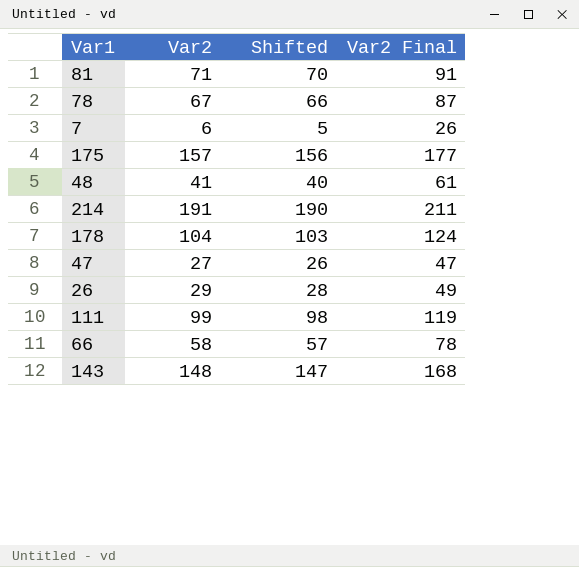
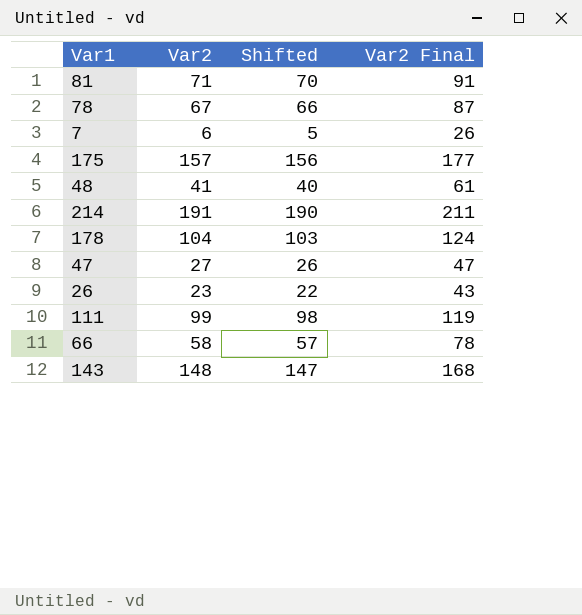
26 | Var2: 29 -> 23
26 | Shifted: 28 -> 22
26 | Var2 Final: 49 -> 43

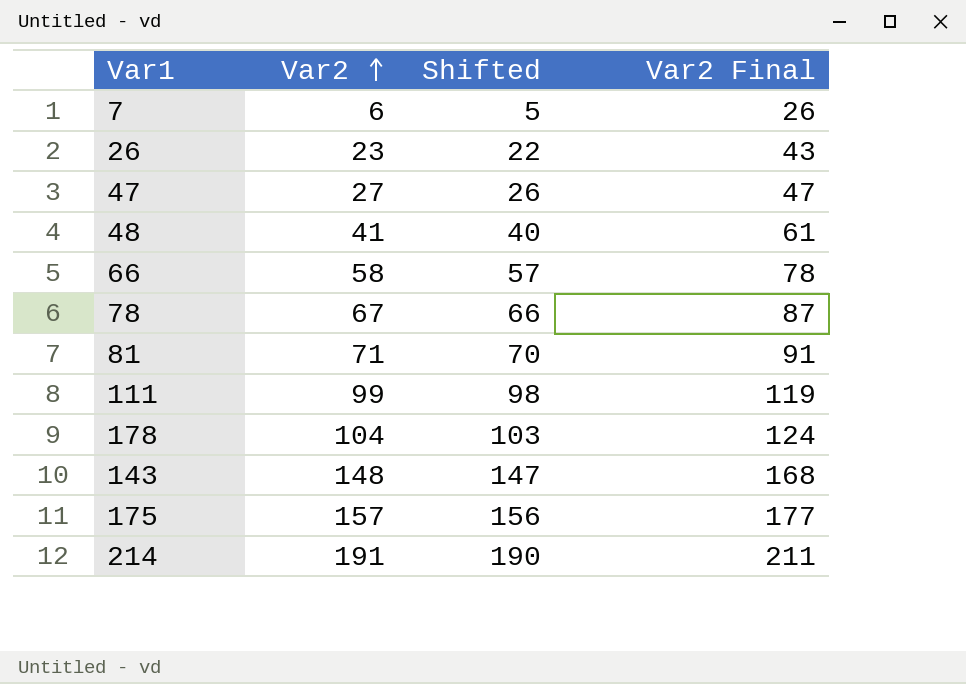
row order: none -> Var2 ascending

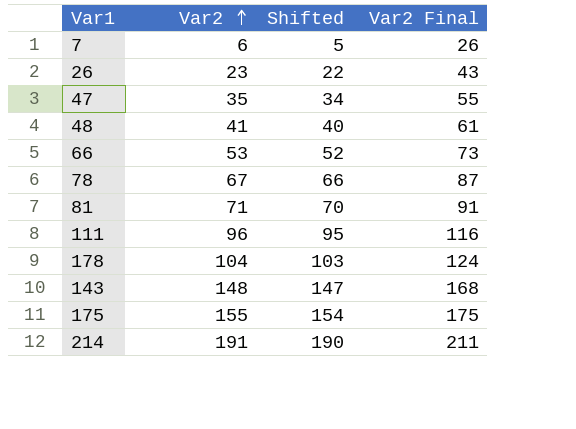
47 | Var2: 27 -> 35
47 | Shifted: 26 -> 34
47 | Var2 Final: 47 -> 55
66 | Var2: 58 -> 53
66 | Shifted: 57 -> 52
66 | Var2 Final: 78 -> 73
111 | Var2: 99 -> 96
111 | Shifted: 98 -> 95
111 | Var2 Final: 119 -> 116
175 | Var2: 157 -> 155
175 | Shifted: 156 -> 154
175 | Var2 Final: 177 -> 175

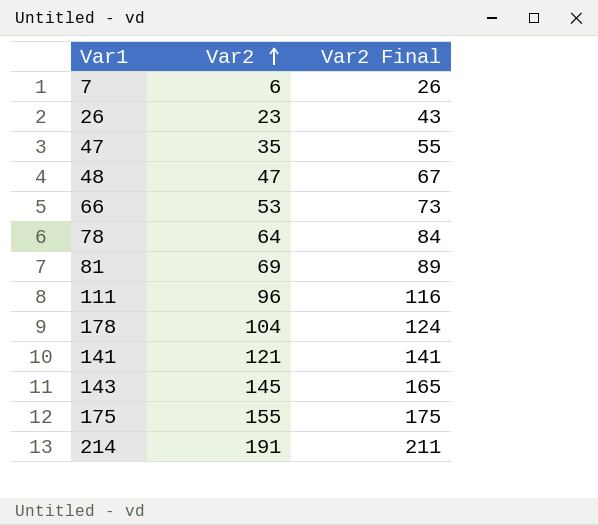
column Shifted | formula: [Var2] - 1 -> none
48 | Var2: 41 -> 47
48 | Var2 Final: 61 -> 67
78 | Var2: 67 -> 64
78 | Var2 Final: 87 -> 84
81 | Var2: 71 -> 69
81 | Var2 Final: 91 -> 89
row 141: none -> 121 | 141
143 | Var2: 148 -> 145
143 | Var2 Final: 168 -> 165

